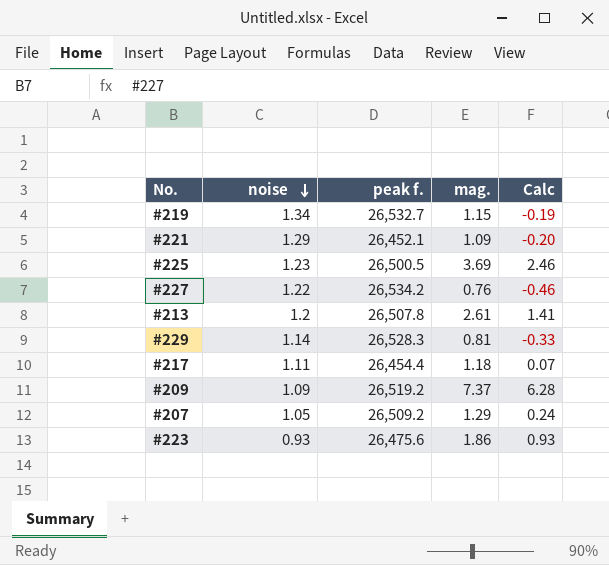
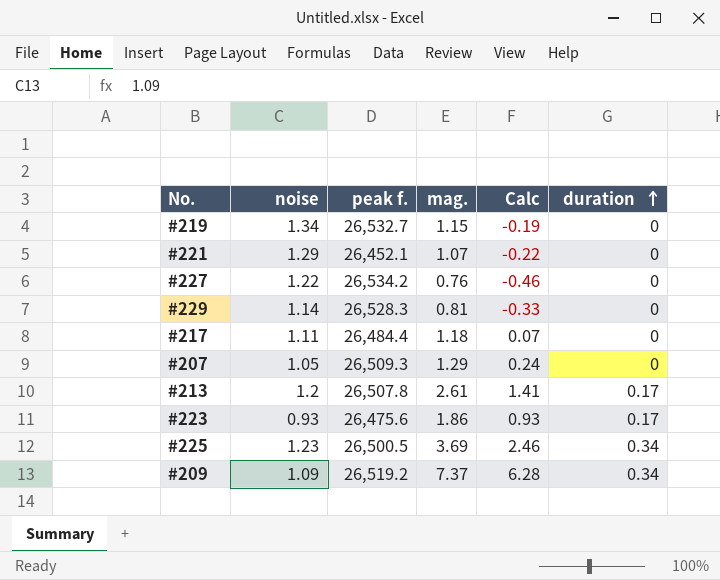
row order: noise descending -> duration ascending
column duration | position: none -> 6
#221 | mag.: 1.09 -> 1.07
#221 | Calc: -0.20 -> -0.22
#217 | peak f.: 26,454.4 -> 26,484.4
#207 | peak f.: 26,509.2 -> 26,509.3

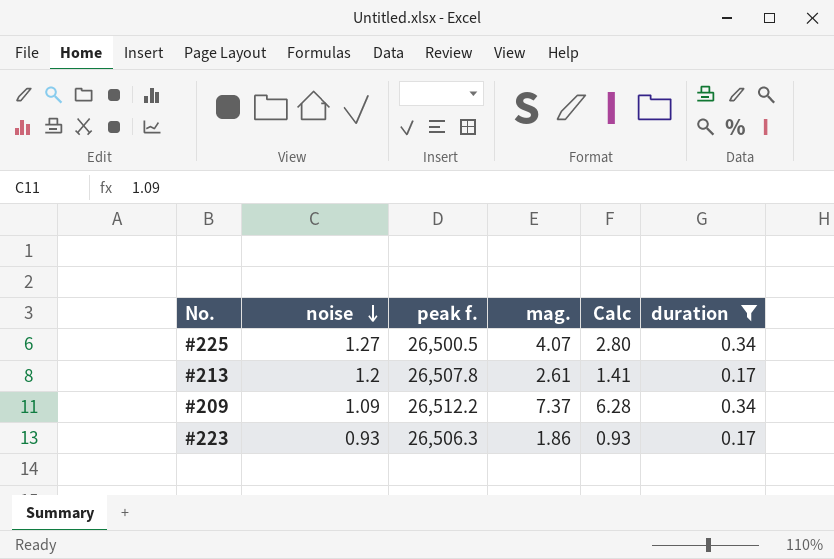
filter: none -> duration != 0
row order: duration ascending -> noise descending
#225 | noise: 1.23 -> 1.27
#225 | mag.: 3.69 -> 4.07
#225 | Calc: 2.46 -> 2.80
#209 | peak f.: 26,519.2 -> 26,512.2
#223 | peak f.: 26,475.6 -> 26,506.3

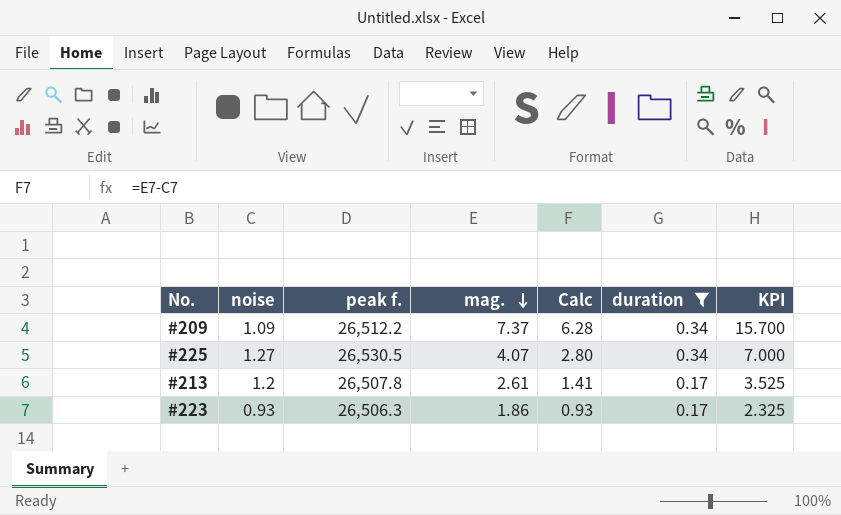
row order: noise descending -> mag. descending
column KPI | formula: none -> [Calc] * 2.5
#225 | peak f.: 26,500.5 -> 26,530.5

